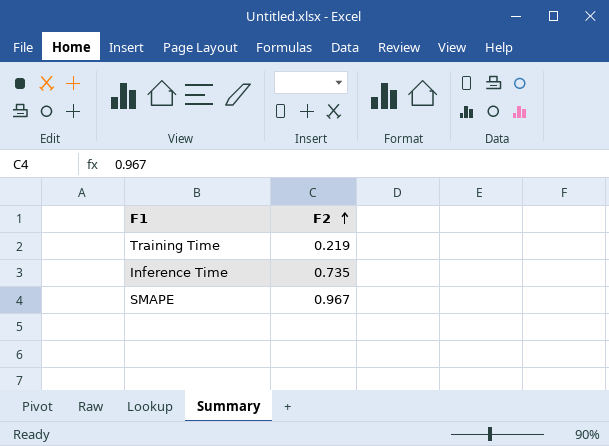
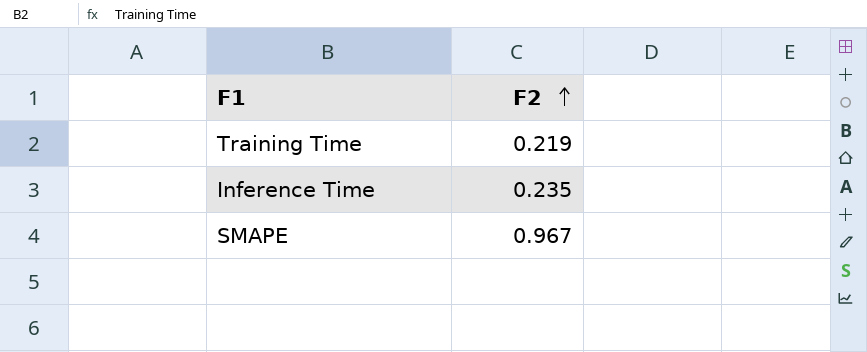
Inference Time | F2: 0.735 -> 0.235

